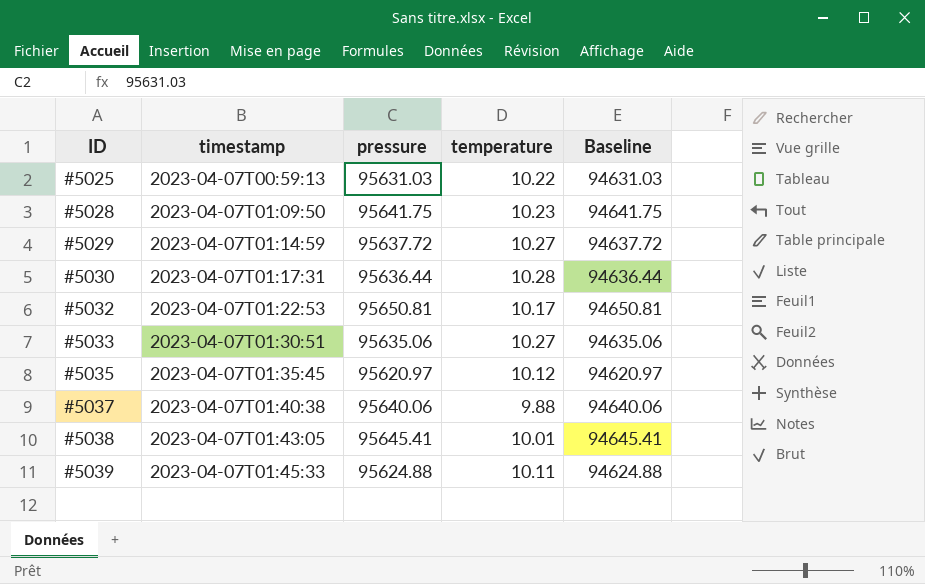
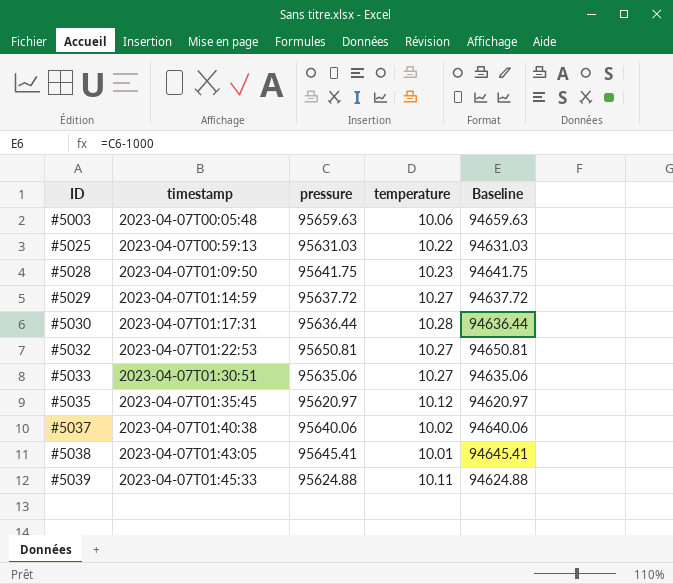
row #5003: none -> 2023-04-07T00:05:48 | 95659.63 | 10.06 | 94659.63
#5032 | temperature: 10.17 -> 10.27
#5037 | temperature: 9.88 -> 10.02

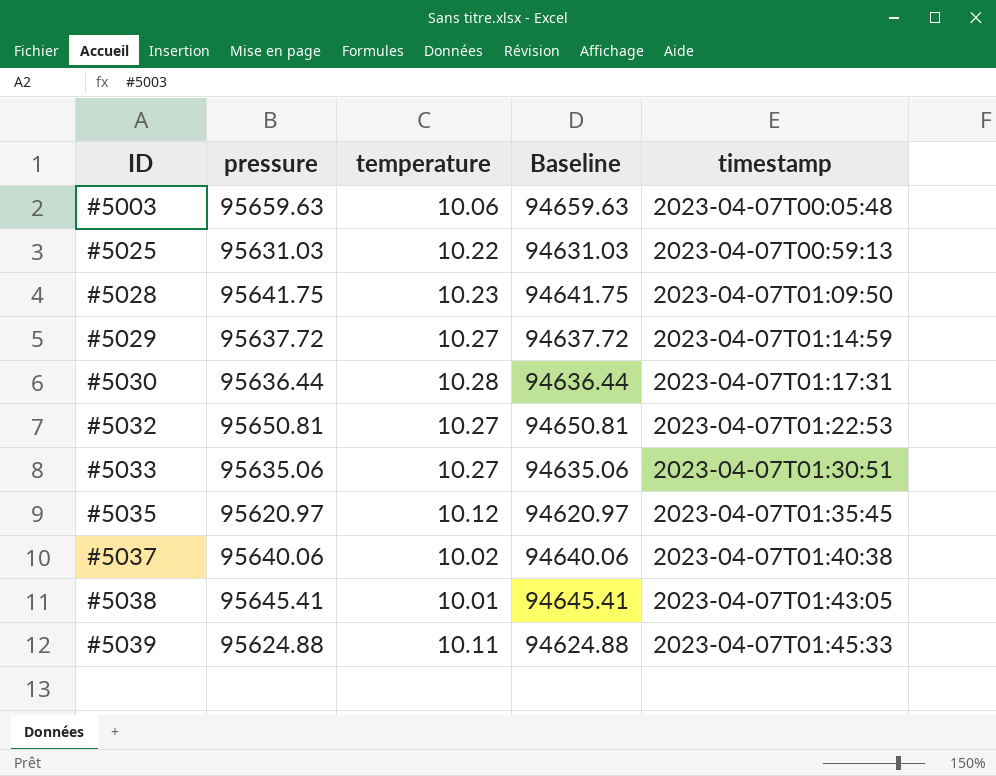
column timestamp | position: 2 -> 5

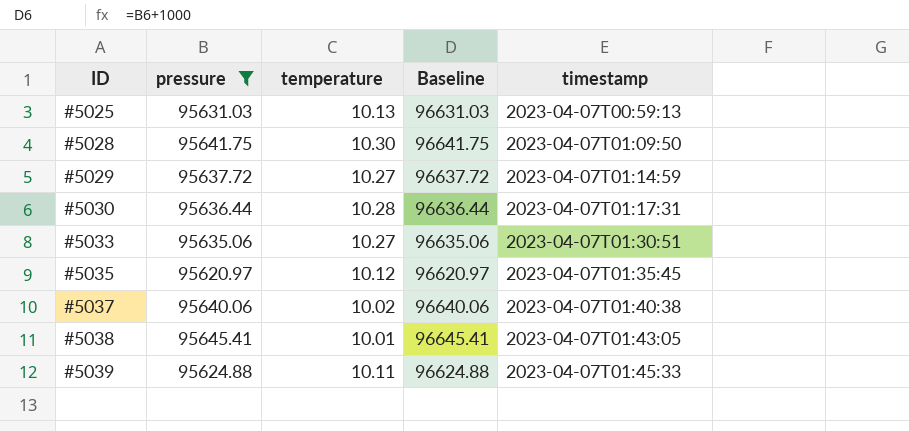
filter: none -> pressure <= 95645.41
column Baseline | formula: [pressure] - 1000 -> [pressure] + 1000
#5025 | temperature: 10.22 -> 10.13
#5028 | temperature: 10.23 -> 10.30

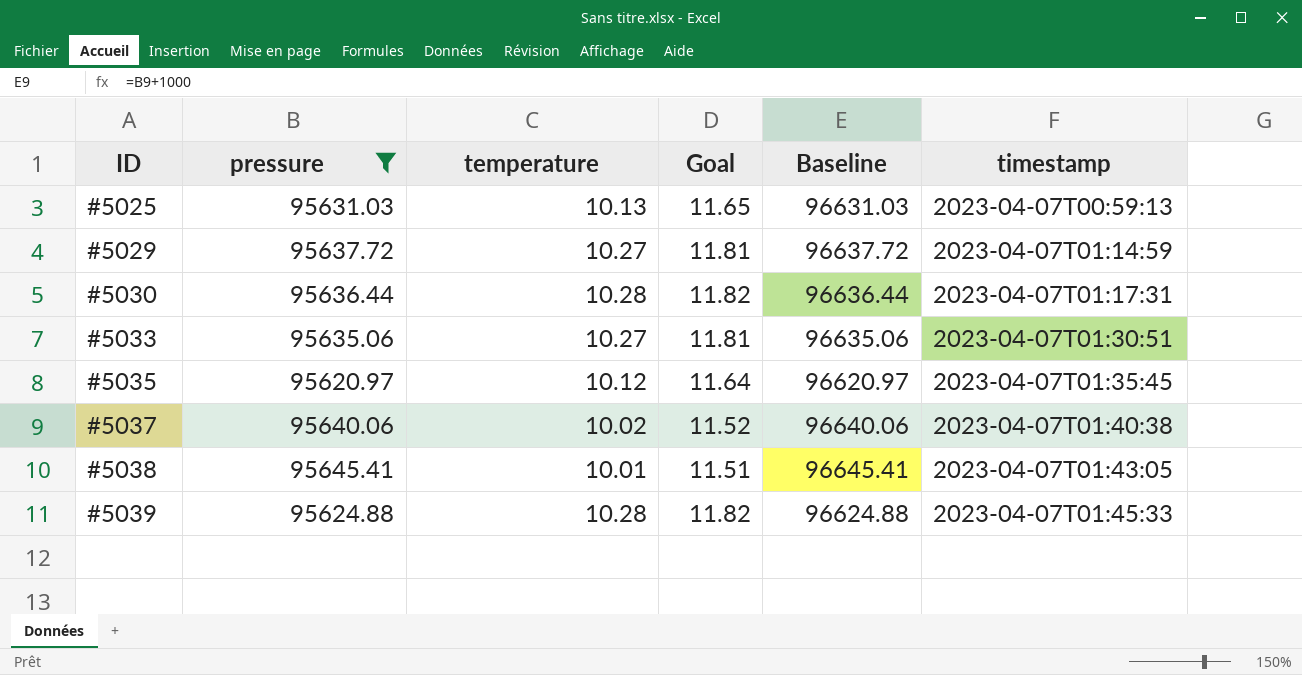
column Goal | formula: none -> [temperature] * 1.15
row #5028: 95641.75 | 10.30 | 96641.75 | 2023-04-07T01:09:50 -> none
#5039 | temperature: 10.11 -> 10.28

